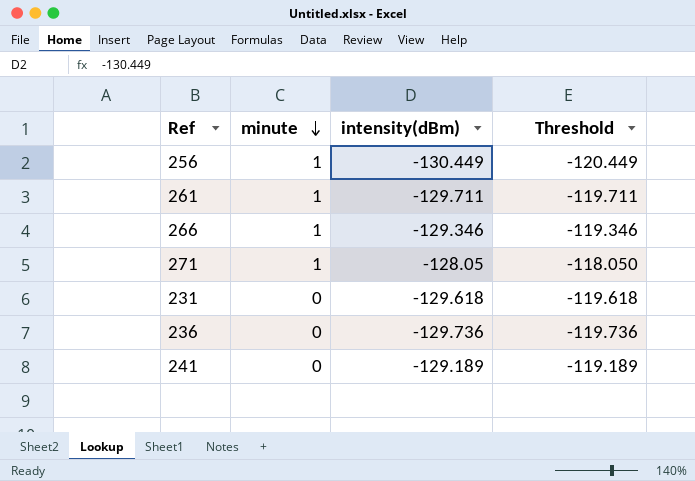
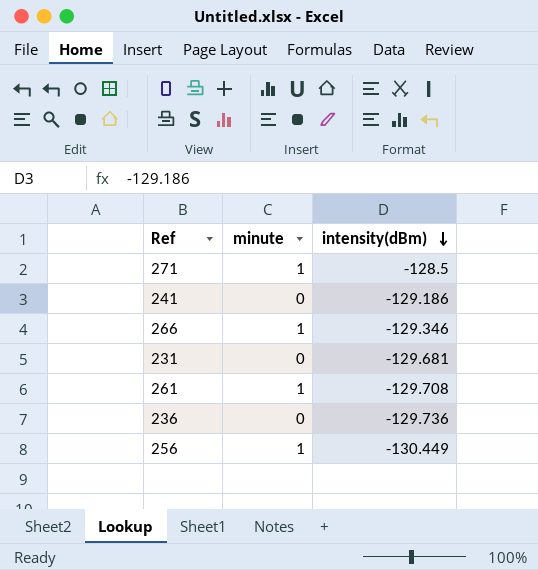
row order: minute descending -> intensity(dBm) descending
column Threshold | formula: [intensity(dBm)] + 10 -> none
271 | intensity(dBm): -128.05 -> -128.5
241 | intensity(dBm): -129.189 -> -129.186
231 | intensity(dBm): -129.618 -> -129.681
261 | intensity(dBm): -129.711 -> -129.708

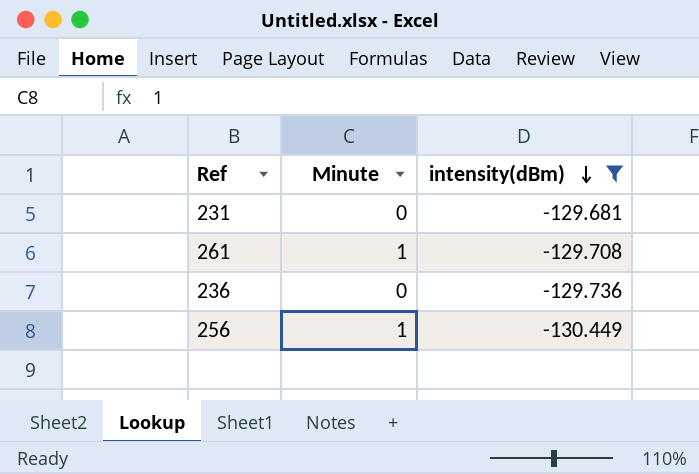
filter: none -> intensity(dBm) <= -129.681
column name: minute -> Minute

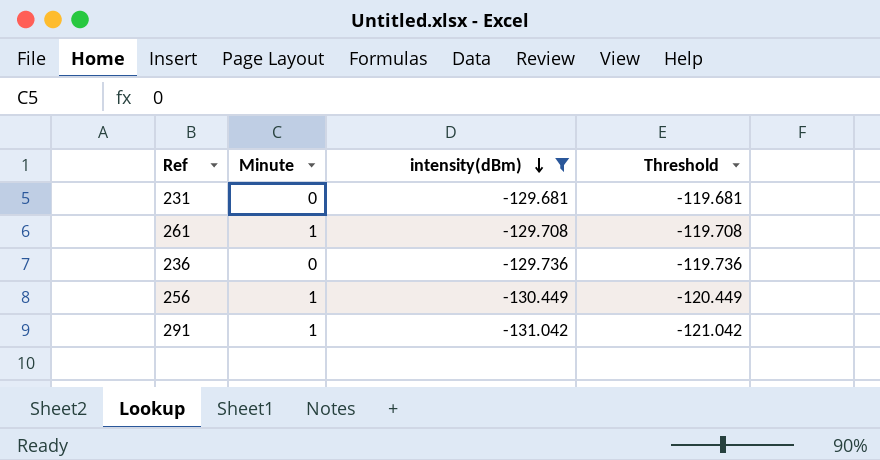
column Threshold | formula: none -> [intensity(dBm)] + 10
row 291: none -> 1 | -131.042 | -121.042

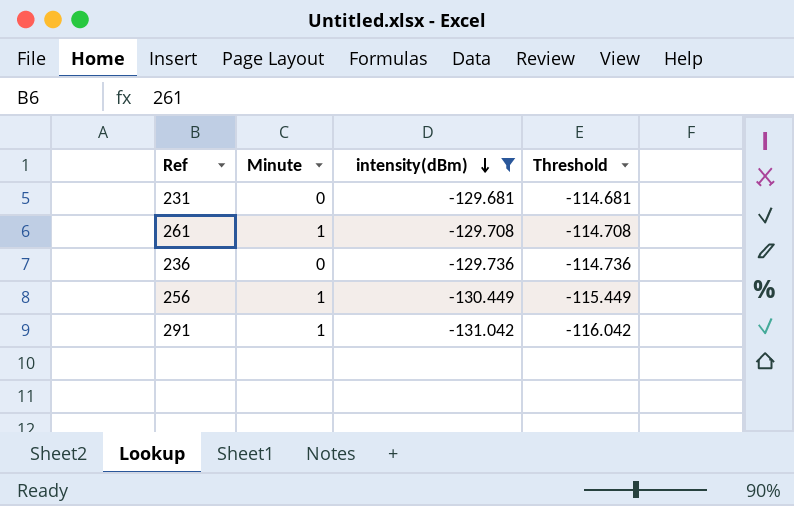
column Threshold | formula: [intensity(dBm)] + 10 -> [intensity(dBm)] + 15

